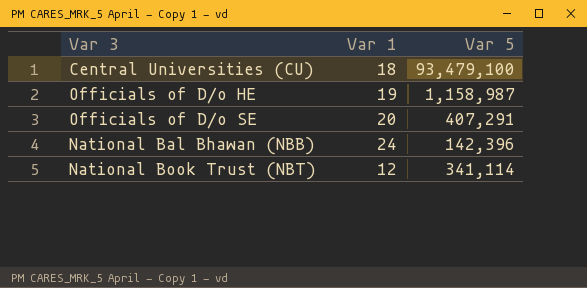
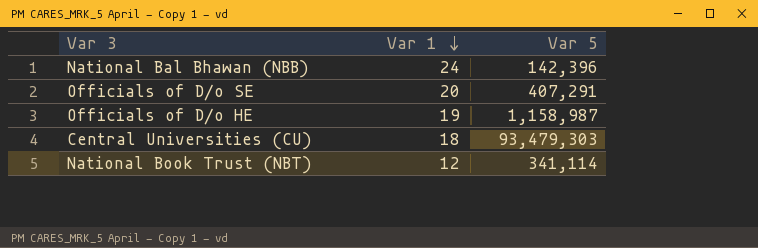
row order: none -> Var 1 descending
Central Universities (CU) | Var 5: 93,479,100 -> 93,479,303

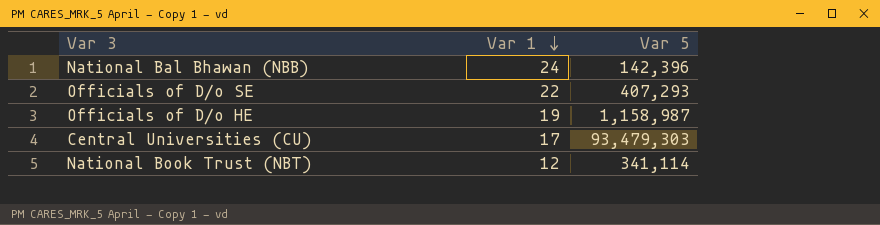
Officials of D/o SE | Var 1: 20 -> 22
Officials of D/o SE | Var 5: 407,291 -> 407,293
Central Universities (CU) | Var 1: 18 -> 17

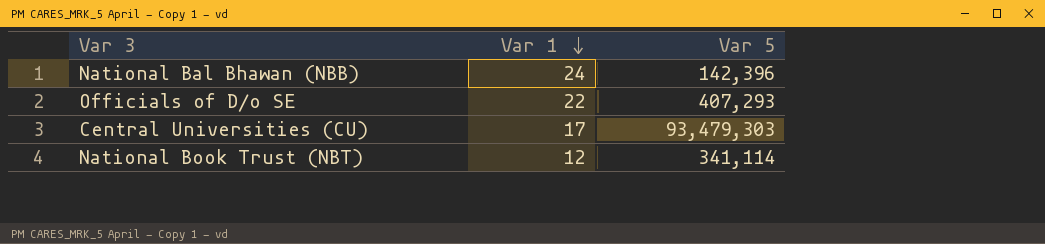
row Officials of D/o HE: 19 | 1,158,987 -> none

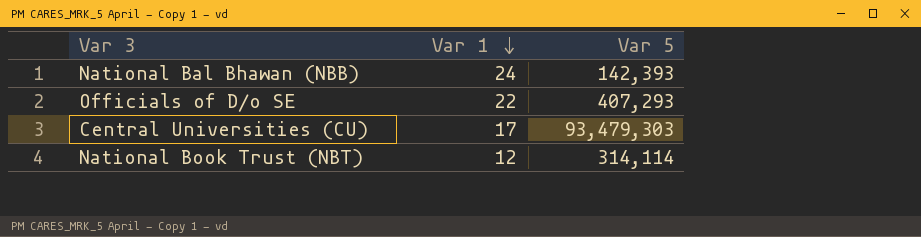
National Bal Bhawan (NBB) | Var 5: 142,396 -> 142,393
National Book Trust (NBT) | Var 5: 341,114 -> 314,114

